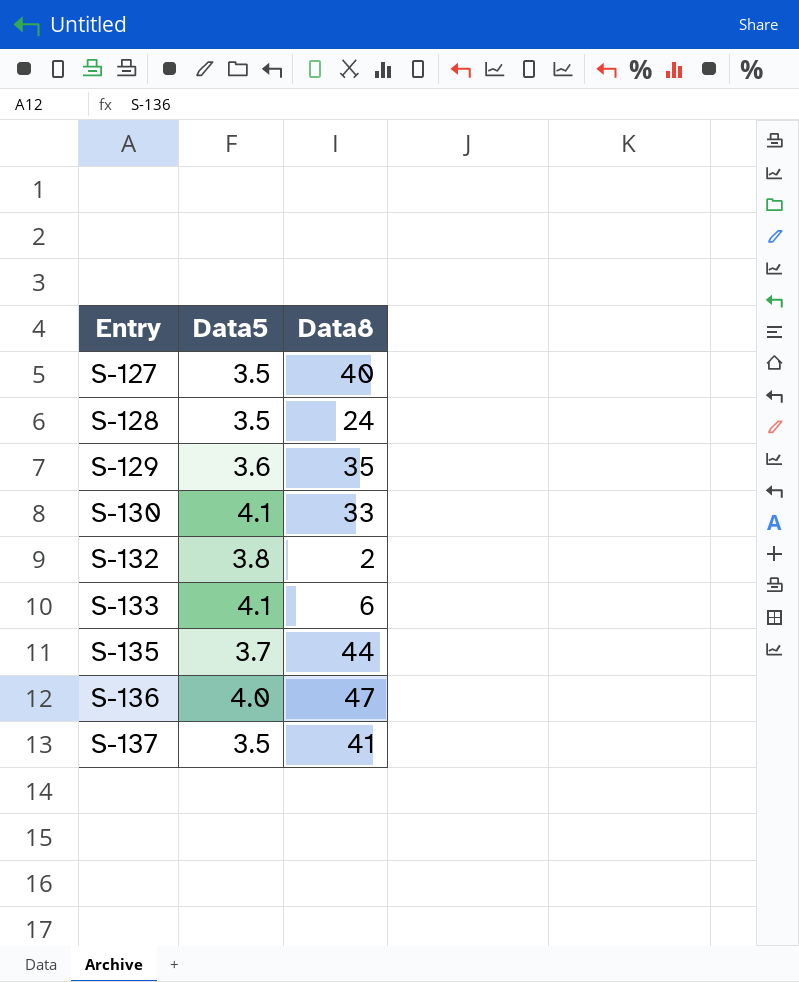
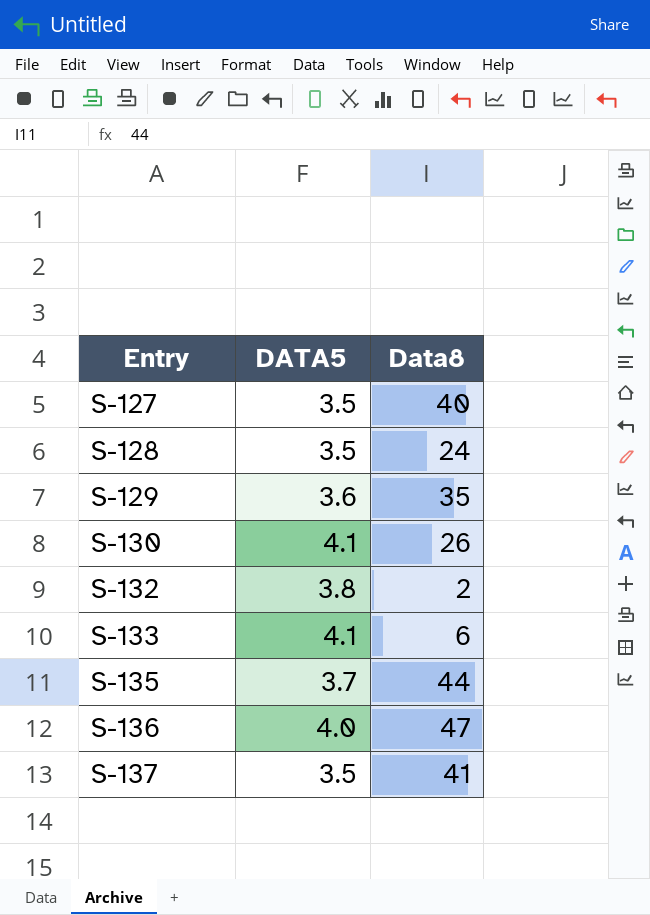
column name: Data5 -> DATA5
S-130 | Data8: 33 -> 26

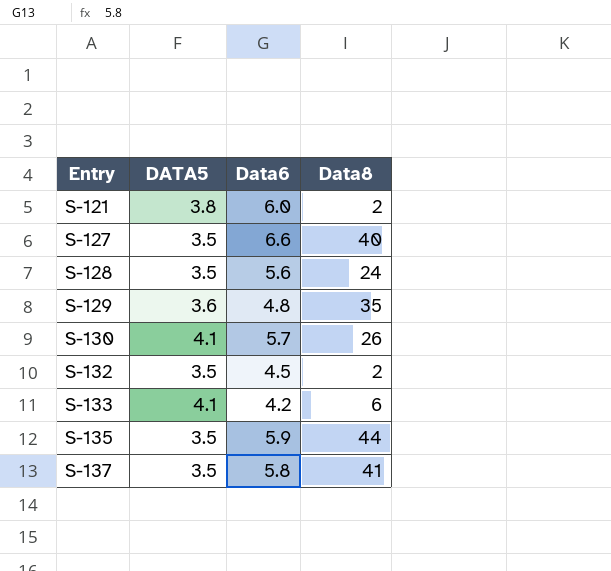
column Data6 | position: none -> 3
row S-136: 4.0 | 47 -> none
row S-121: none -> 3.8 | 6.0 | 2
S-132 | DATA5: 3.8 -> 3.5
S-135 | DATA5: 3.7 -> 3.5

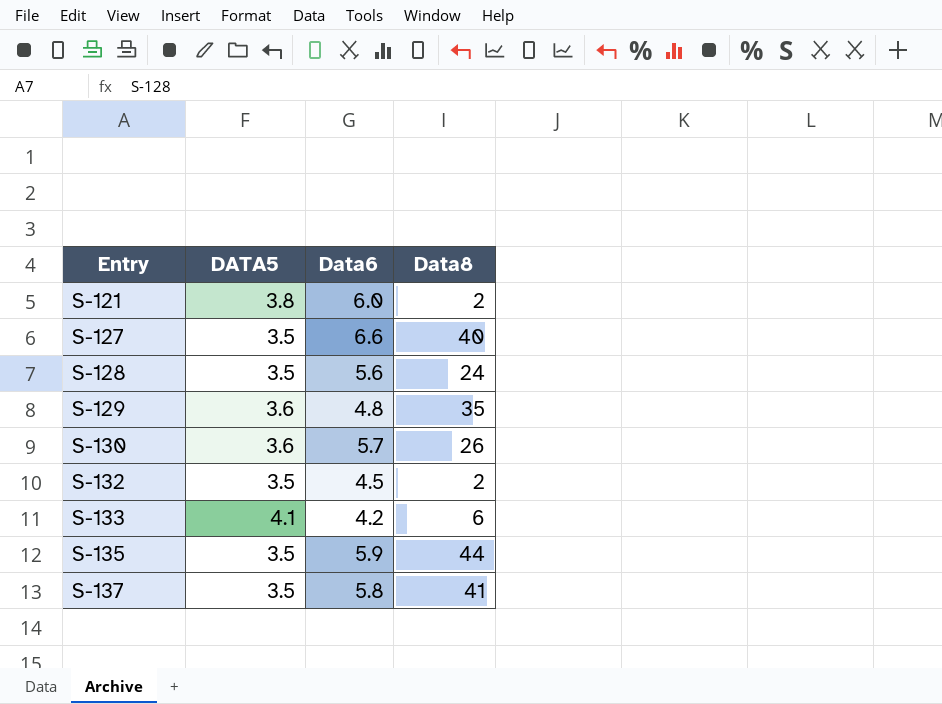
S-130 | DATA5: 4.1 -> 3.6

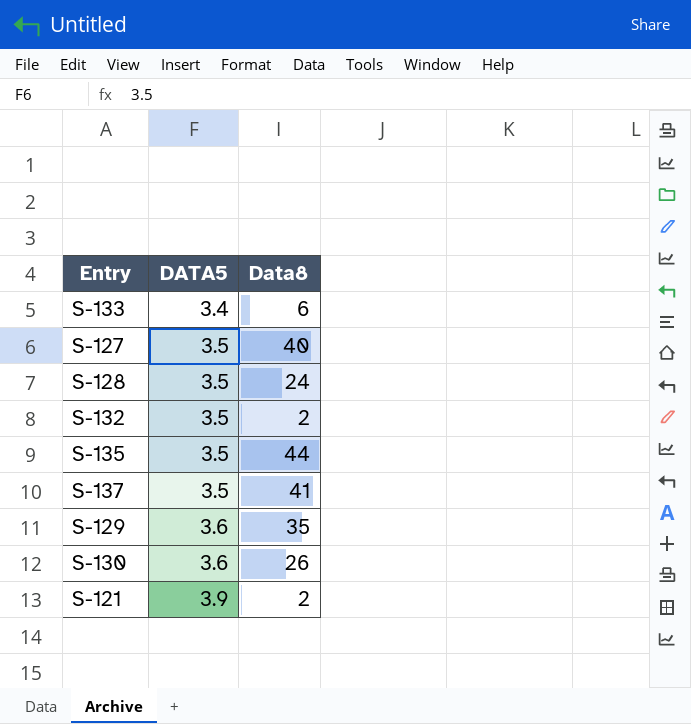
row order: Entry ascending -> DATA5 ascending
column Data6 | position: 3 -> none
S-133 | DATA5: 4.1 -> 3.4
S-121 | DATA5: 3.8 -> 3.9

